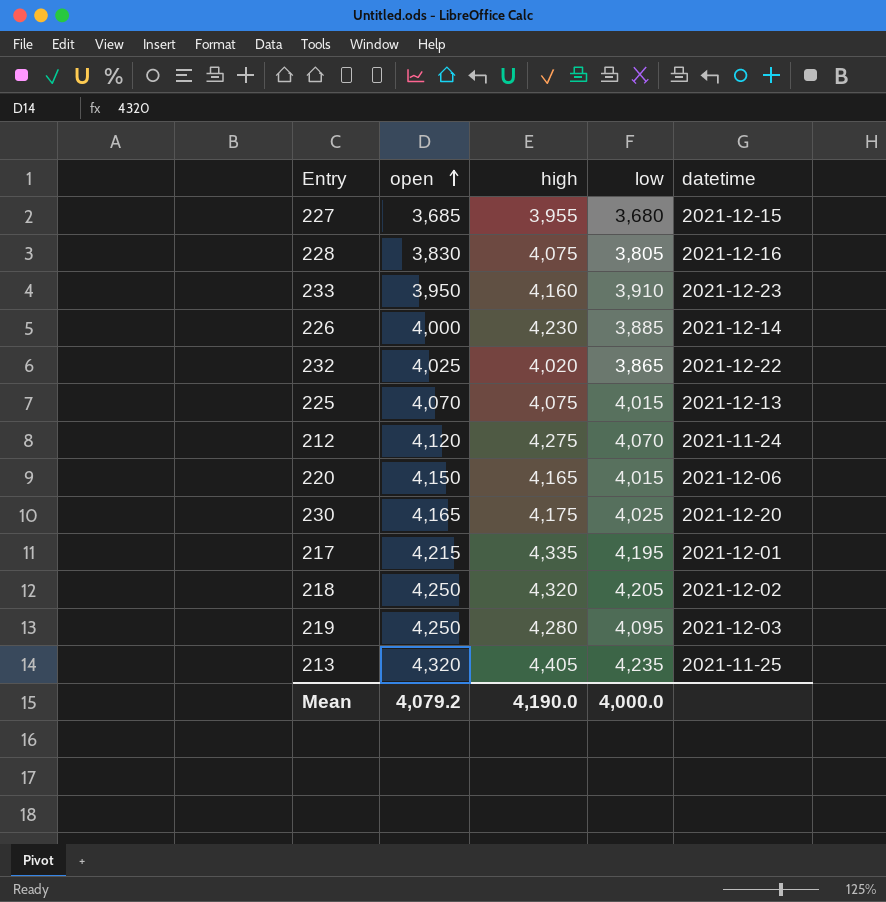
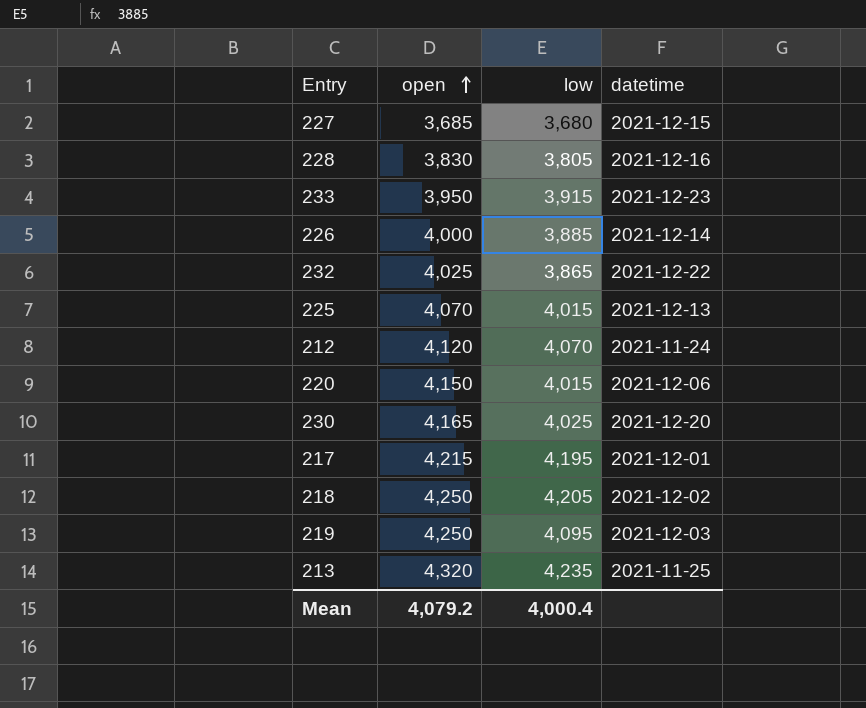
column high | position: 3 -> none
233 | low: 3,910 -> 3,915
Mean | low: 4,000.0 -> 4,000.4

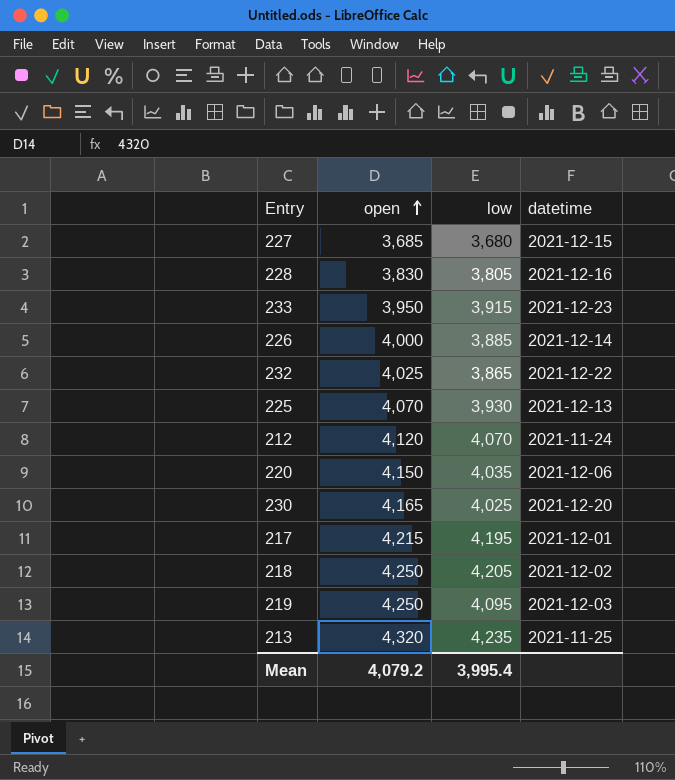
225 | low: 4,015 -> 3,930
220 | low: 4,015 -> 4,035
Mean | low: 4,000.4 -> 3,995.4

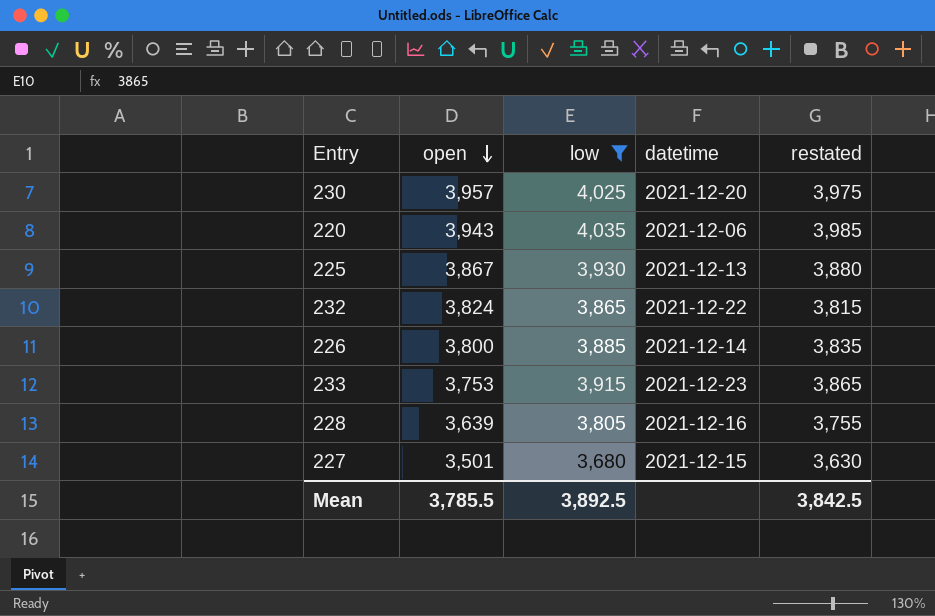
filter: none -> low <= 4,035
row order: open ascending -> open descending
column restated | formula: none -> [low] - 50
230 | open: 4,165 -> 3,957
220 | open: 4,150 -> 3,943
225 | open: 4,070 -> 3,867
232 | open: 4,025 -> 3,824
226 | open: 4,000 -> 3,800
233 | open: 3,950 -> 3,753
228 | open: 3,830 -> 3,639
227 | open: 3,685 -> 3,501
Mean | open: 4,079.2 -> 3,785.5
Mean | low: 3,995.4 -> 3,892.5

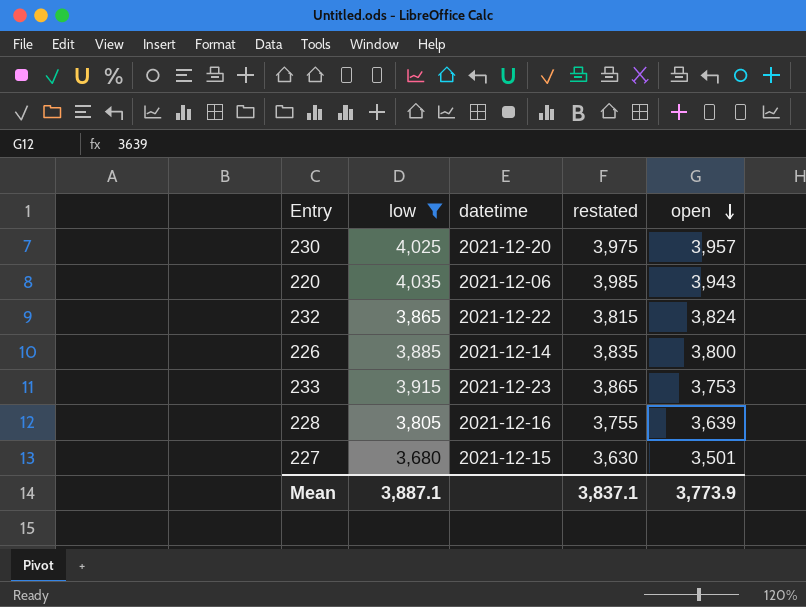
column open | position: 2 -> 5
row 225: 3,867 | 3,930 | 2021-12-13 | 3,880 -> none
Mean | low: 3,892.5 -> 3,887.1
Mean | restated: 3,842.5 -> 3,837.1
Mean | open: 3,785.5 -> 3,773.9

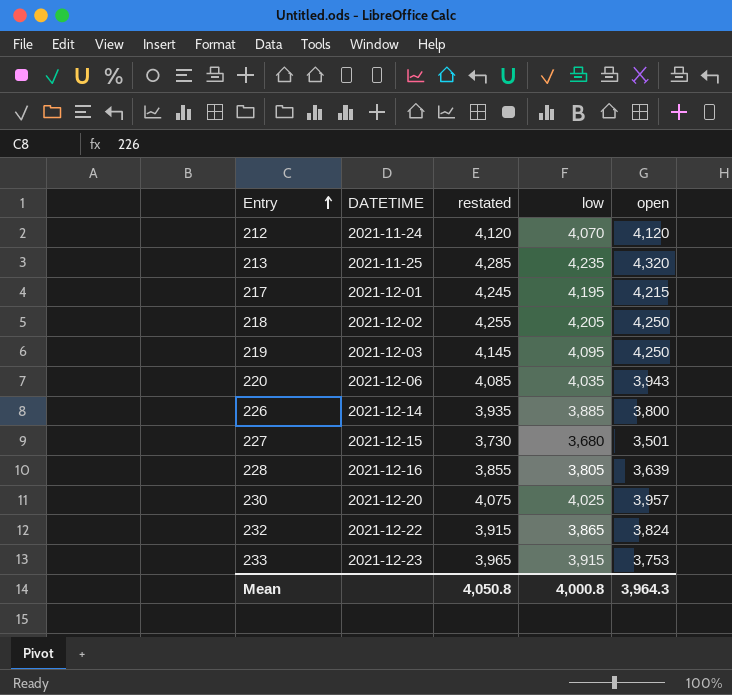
filter: low <= 4,035 -> none
row order: open descending -> Entry ascending
column name: datetime -> DATETIME
column restated | formula: [low] - 50 -> [low] + 50
column low | position: 2 -> 4
Mean | restated: 3,837.1 -> 4,050.8
Mean | low: 3,887.1 -> 4,000.8
Mean | open: 3,773.9 -> 3,964.3

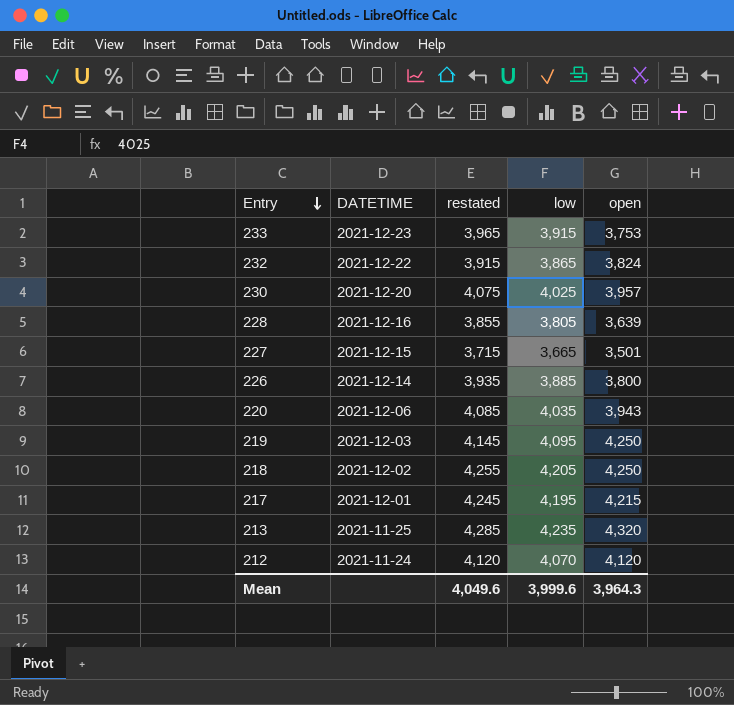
row order: Entry ascending -> Entry descending
227 | restated: 3,730 -> 3,715
227 | low: 3,680 -> 3,665
Mean | restated: 4,050.8 -> 4,049.6
Mean | low: 4,000.8 -> 3,999.6

